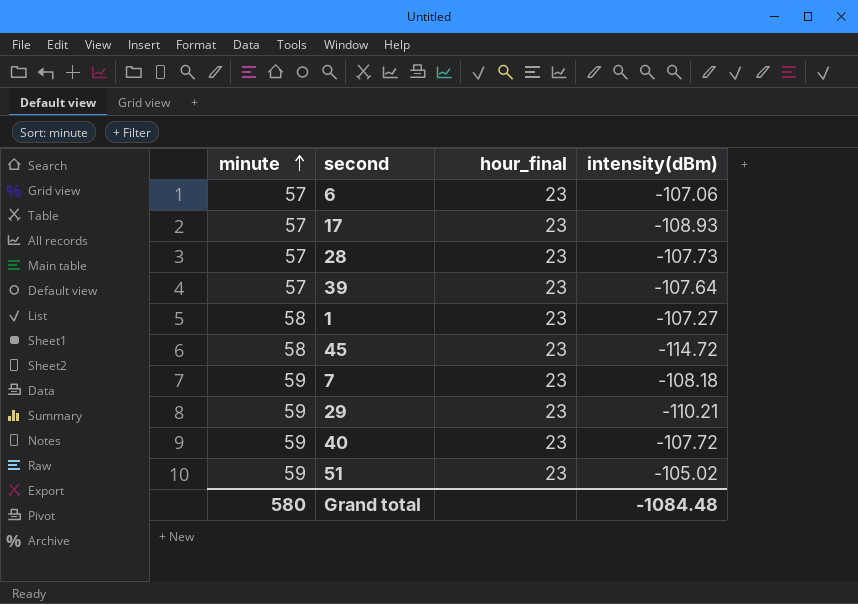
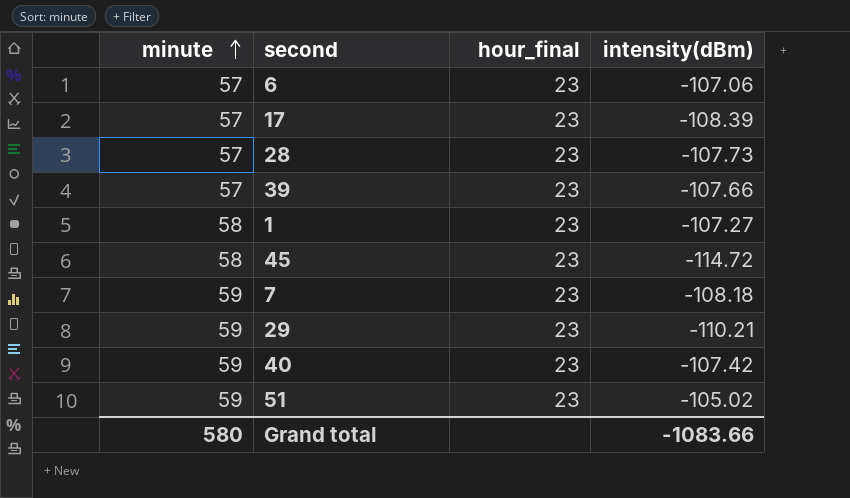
17 | intensity(dBm): -108.93 -> -108.39
39 | intensity(dBm): -107.64 -> -107.66
40 | intensity(dBm): -107.72 -> -107.42
Grand total | intensity(dBm): -1084.48 -> -1083.66

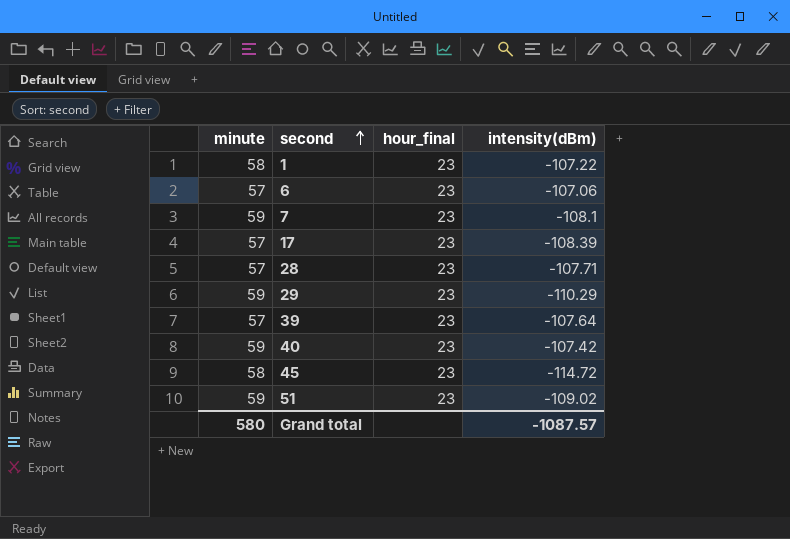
row order: minute ascending -> second ascending
1 | intensity(dBm): -107.27 -> -107.22
7 | intensity(dBm): -108.18 -> -108.1
28 | intensity(dBm): -107.73 -> -107.71
29 | intensity(dBm): -110.21 -> -110.29
39 | intensity(dBm): -107.66 -> -107.64
51 | intensity(dBm): -105.02 -> -109.02
Grand total | intensity(dBm): -1083.66 -> -1087.57

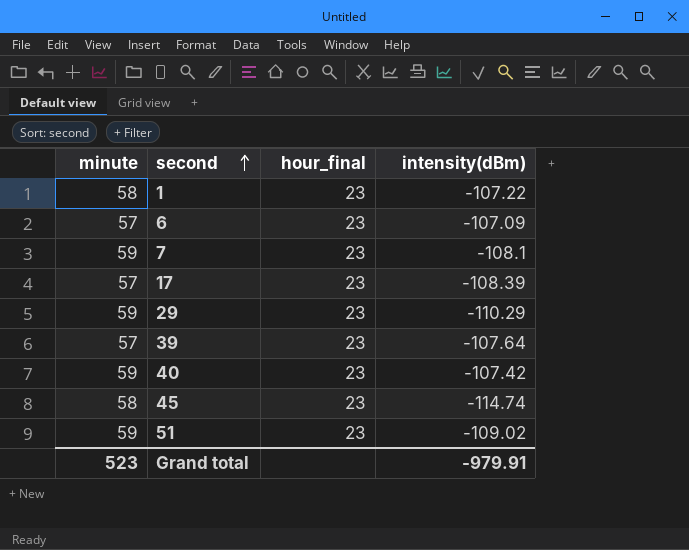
row 28: 57 | 23 | -107.71 -> none
6 | intensity(dBm): -107.06 -> -107.09
45 | intensity(dBm): -114.72 -> -114.74
Grand total | minute: 580 -> 523
Grand total | intensity(dBm): -1087.57 -> -979.91

